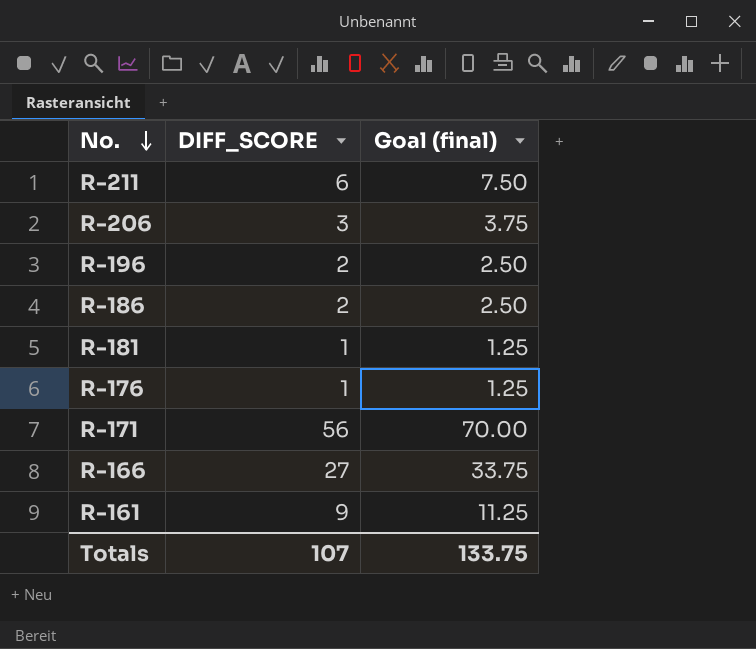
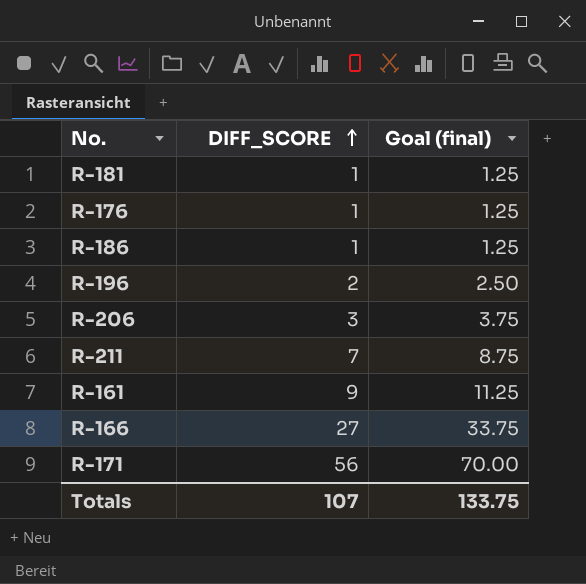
row order: No. descending -> DIFF_SCORE ascending
R-186 | DIFF_SCORE: 2 -> 1
R-186 | Goal (final): 2.50 -> 1.25
R-211 | DIFF_SCORE: 6 -> 7
R-211 | Goal (final): 7.50 -> 8.75

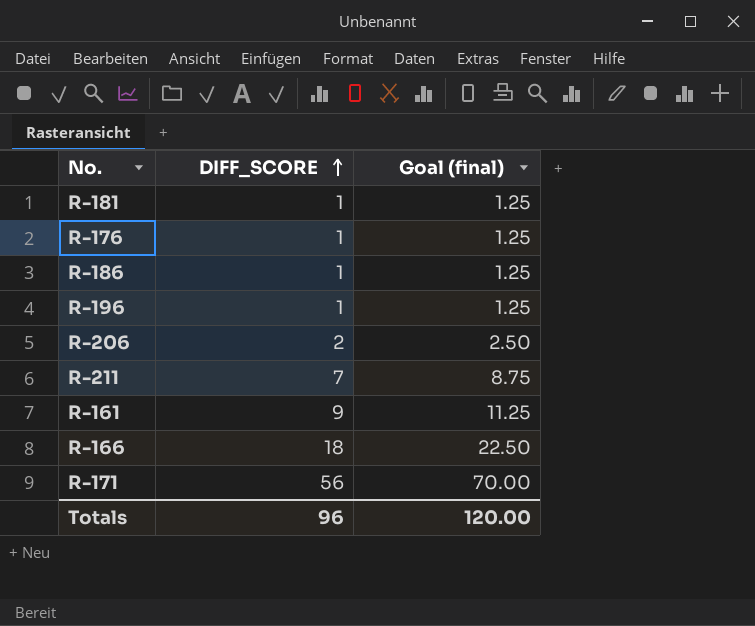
R-196 | DIFF_SCORE: 2 -> 1
R-196 | Goal (final): 2.50 -> 1.25
R-206 | DIFF_SCORE: 3 -> 2
R-206 | Goal (final): 3.75 -> 2.50
R-166 | DIFF_SCORE: 27 -> 18
R-166 | Goal (final): 33.75 -> 22.50
Totals | DIFF_SCORE: 107 -> 96
Totals | Goal (final): 133.75 -> 120.00

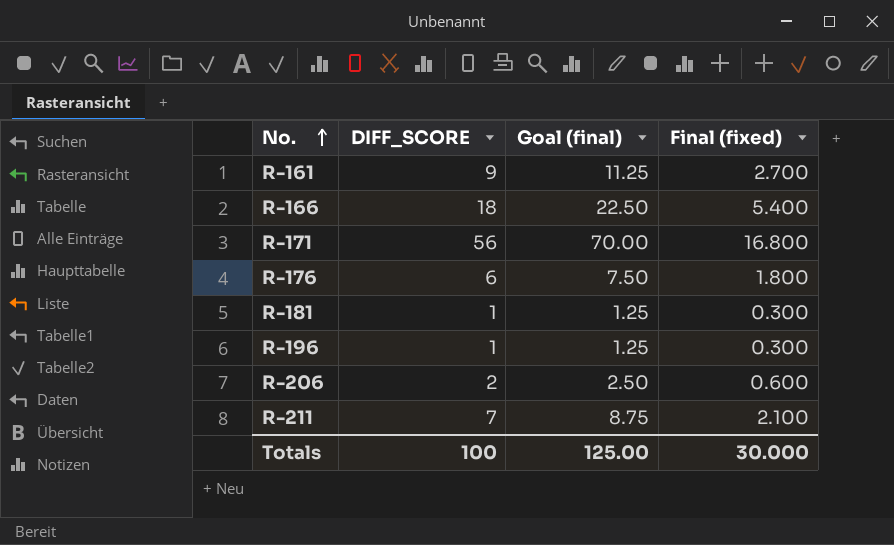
row order: DIFF_SCORE ascending -> No. ascending
column Final (fixed) | formula: none -> [DIFF_SCORE] * 0.3
row R-186: 1 | 1.25 -> none
R-176 | DIFF_SCORE: 1 -> 6
R-176 | Goal (final): 1.25 -> 7.50
Totals | DIFF_SCORE: 96 -> 100
Totals | Goal (final): 120.00 -> 125.00

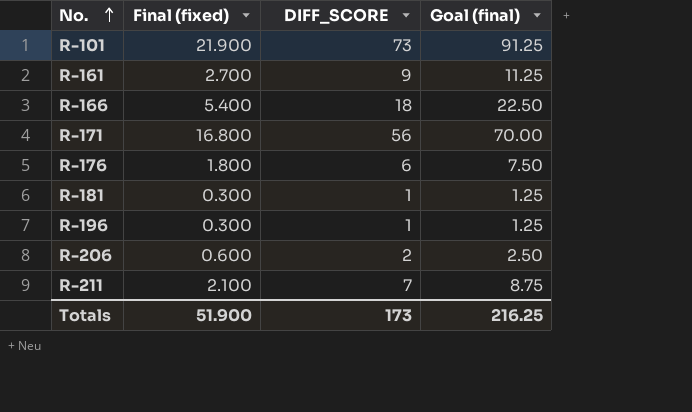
column Final (fixed) | position: 4 -> 2
row R-101: none -> 21.900 | 73 | 91.25
Totals | Final (fixed): 30.000 -> 51.900
Totals | DIFF_SCORE: 100 -> 173
Totals | Goal (final): 125.00 -> 216.25

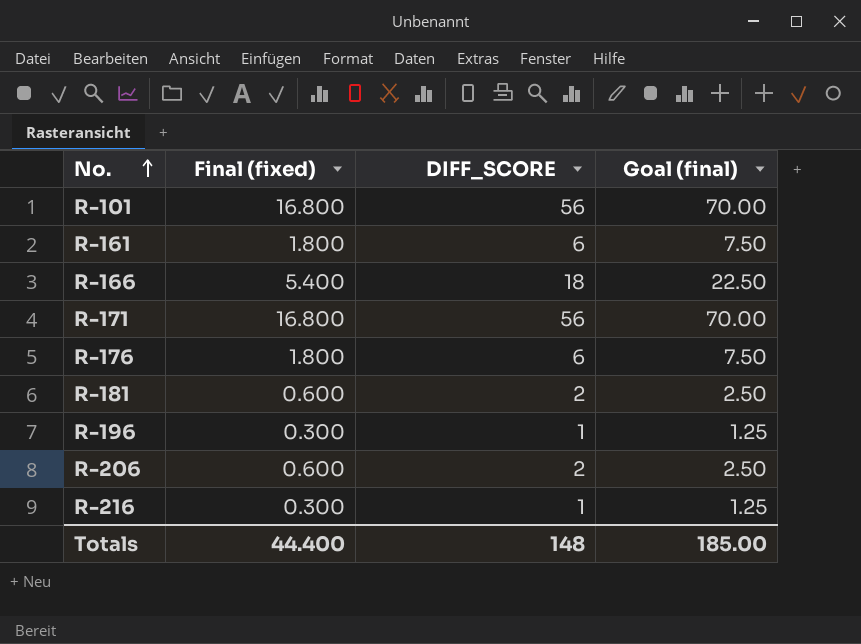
row R-211: 2.100 | 7 | 8.75 -> none
R-101 | Final (fixed): 21.900 -> 16.800
R-101 | DIFF_SCORE: 73 -> 56
R-101 | Goal (final): 91.25 -> 70.00
R-161 | Final (fixed): 2.700 -> 1.800
R-161 | DIFF_SCORE: 9 -> 6
R-161 | Goal (final): 11.25 -> 7.50
R-181 | Final (fixed): 0.300 -> 0.600
R-181 | DIFF_SCORE: 1 -> 2
R-181 | Goal (final): 1.25 -> 2.50
row R-216: none -> 0.300 | 1 | 1.25
Totals | Final (fixed): 51.900 -> 44.400
Totals | DIFF_SCORE: 173 -> 148
Totals | Goal (final): 216.25 -> 185.00

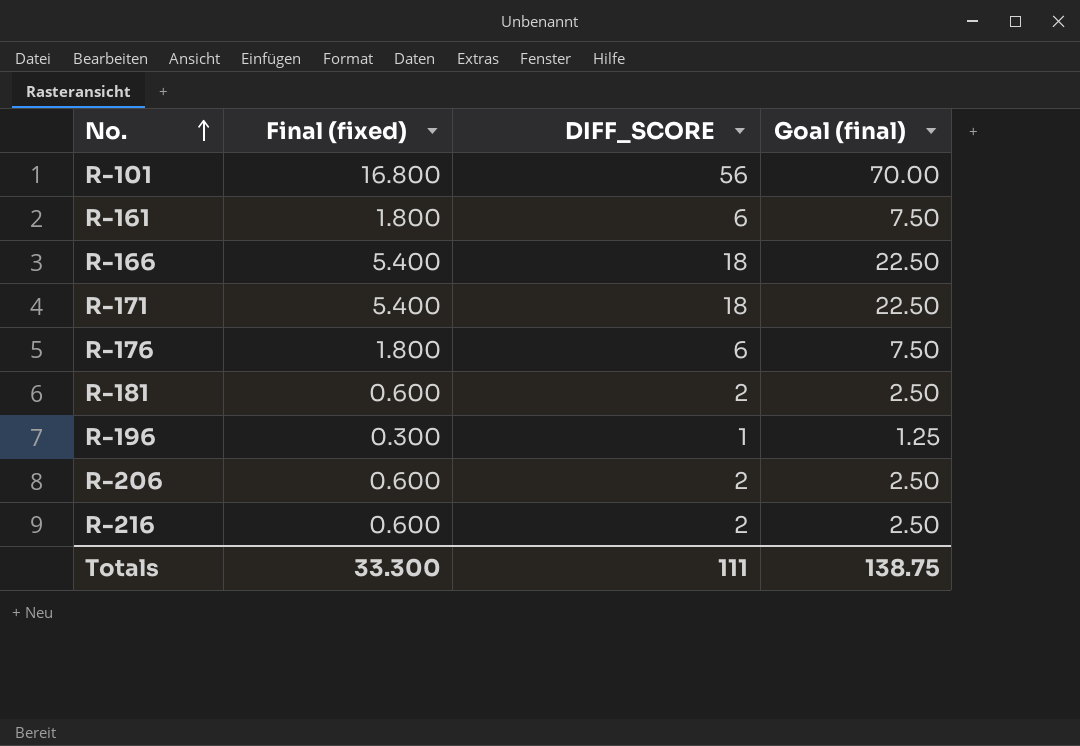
R-171 | Final (fixed): 16.800 -> 5.400
R-171 | DIFF_SCORE: 56 -> 18
R-171 | Goal (final): 70.00 -> 22.50
R-216 | Final (fixed): 0.300 -> 0.600
R-216 | DIFF_SCORE: 1 -> 2
R-216 | Goal (final): 1.25 -> 2.50
Totals | Final (fixed): 44.400 -> 33.300
Totals | DIFF_SCORE: 148 -> 111
Totals | Goal (final): 185.00 -> 138.75

